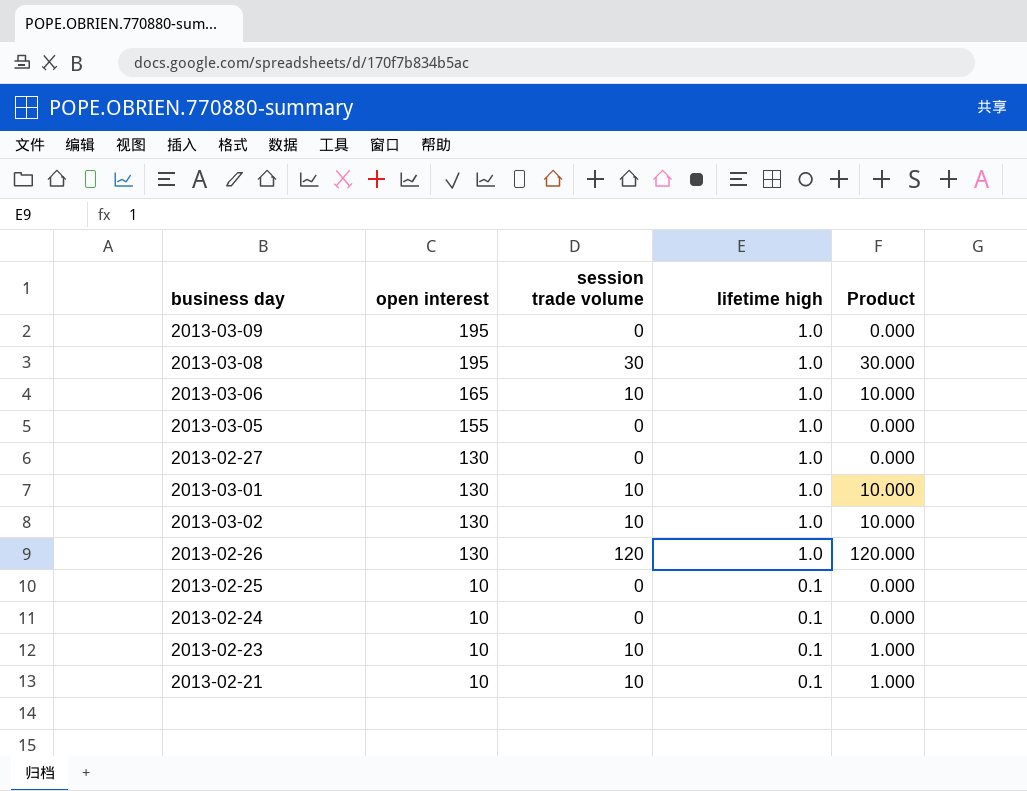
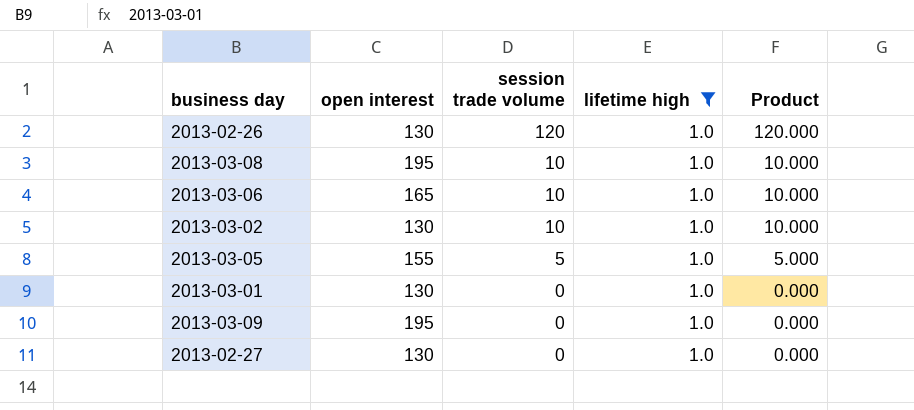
filter: none -> lifetime high = 1.0
row order: open interest descending -> session trade volume descending
2013-03-08 | session trade volume: 30 -> 10
2013-03-08 | Product: 30.000 -> 10.000
2013-03-05 | session trade volume: 0 -> 5
2013-03-05 | Product: 0.000 -> 5.000
2013-03-01 | session trade volume: 10 -> 0
2013-03-01 | Product: 10.000 -> 0.000

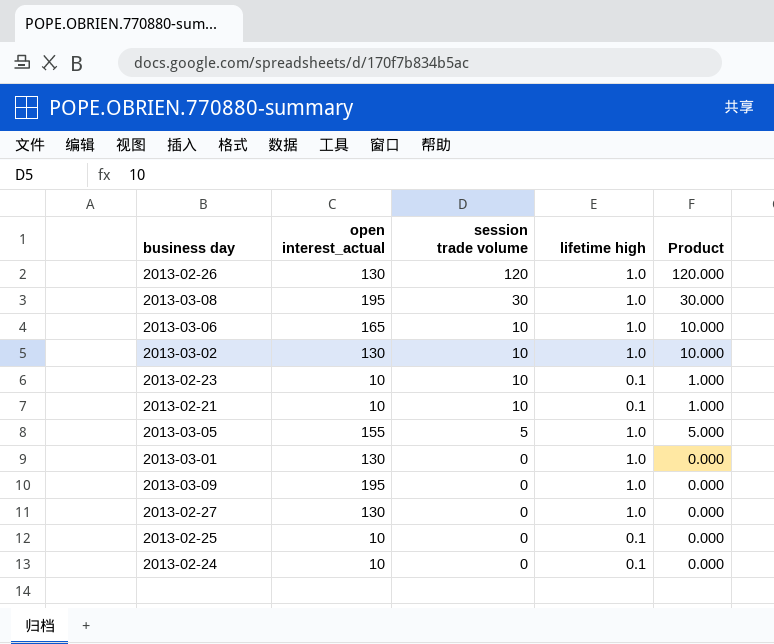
filter: lifetime high = 1.0 -> none
column name: open interest -> open interest_actual
2013-03-08 | session trade volume: 10 -> 30
2013-03-08 | Product: 10.000 -> 30.000

